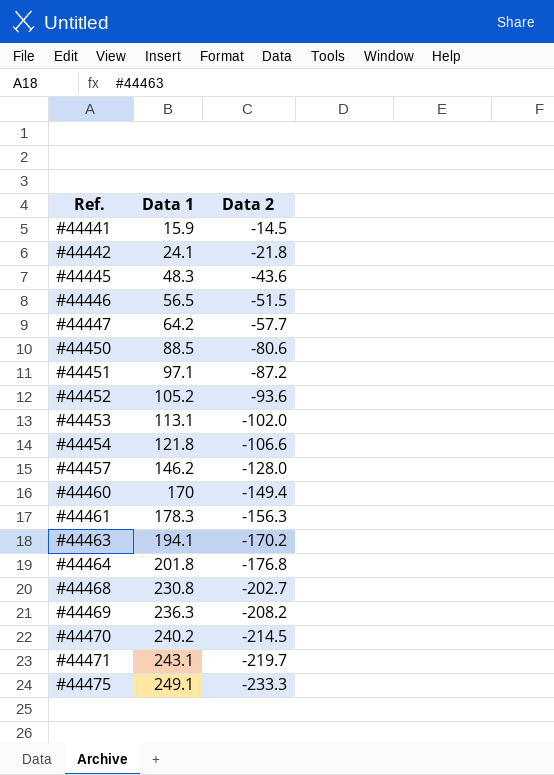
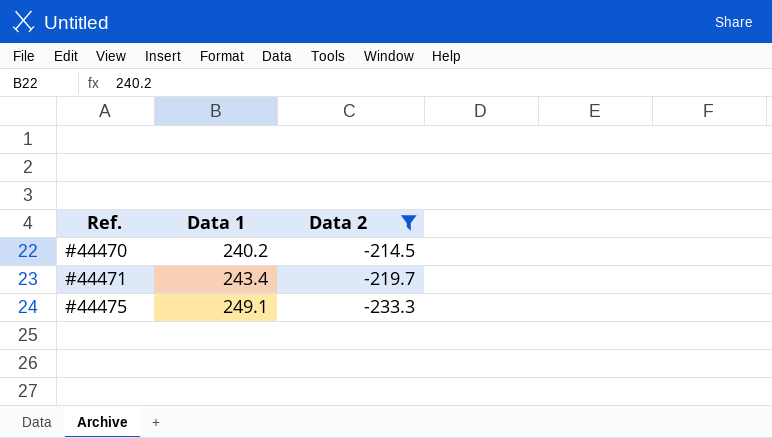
filter: none -> Data 2 <= -214.5
#44471 | Data 1: 243.1 -> 243.4

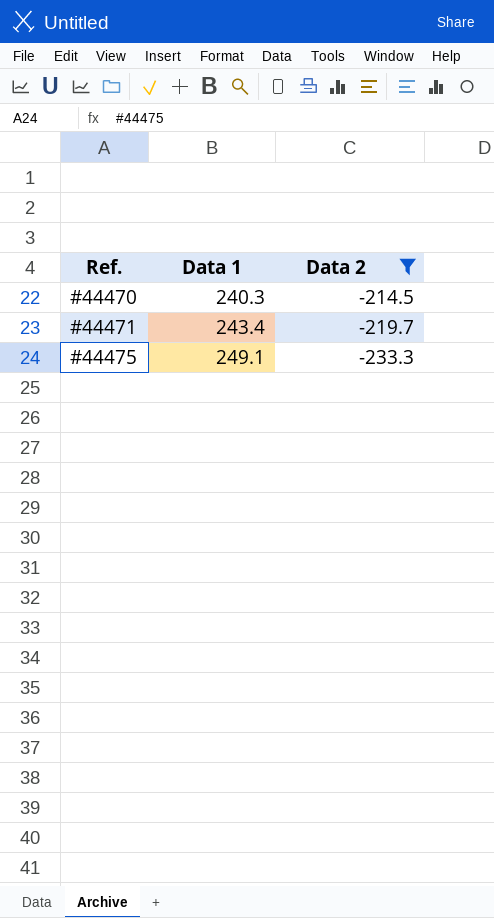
#44470 | Data 1: 240.2 -> 240.3

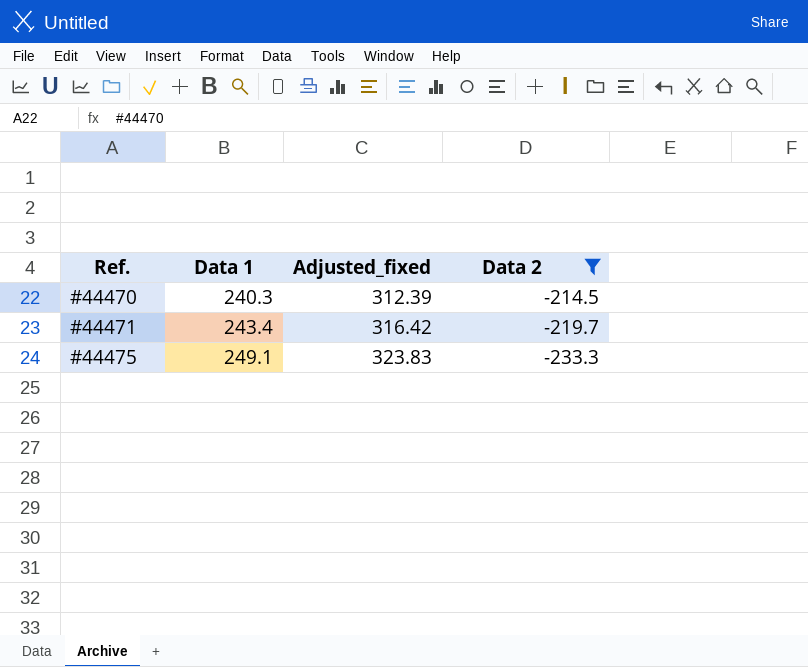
column Adjusted_fixed | formula: none -> [Data 1] * 1.3

